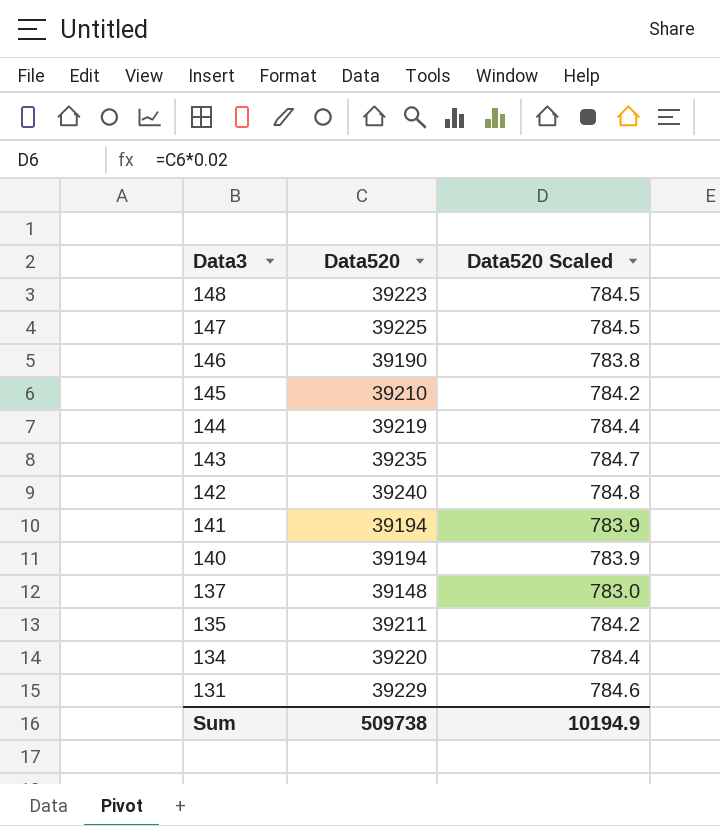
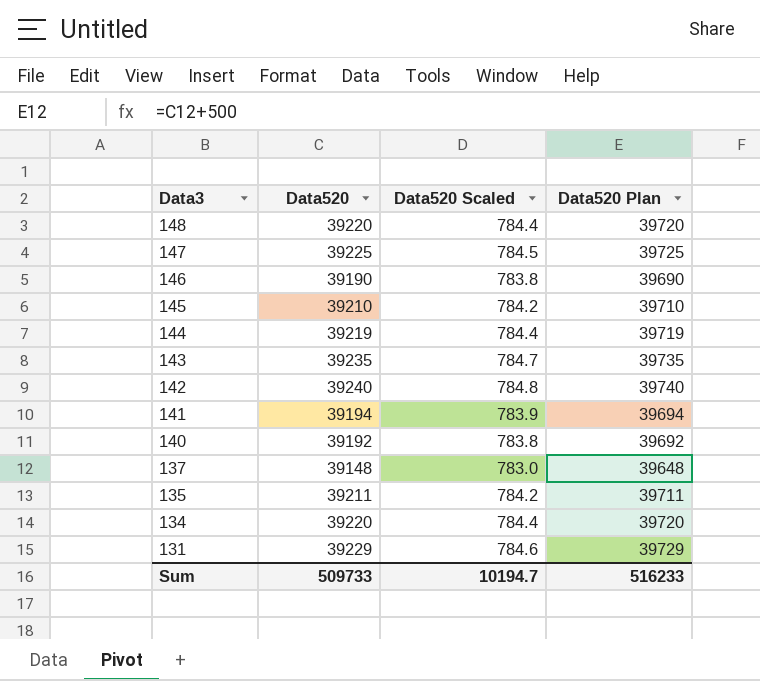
column Data520 Plan | formula: none -> [Data520] + 500
148 | Data520: 39223 -> 39220
148 | Data520 Scaled: 784.5 -> 784.4
140 | Data520: 39194 -> 39192
140 | Data520 Scaled: 783.9 -> 783.8
Sum | Data520: 509738 -> 509733
Sum | Data520 Scaled: 10194.9 -> 10194.7

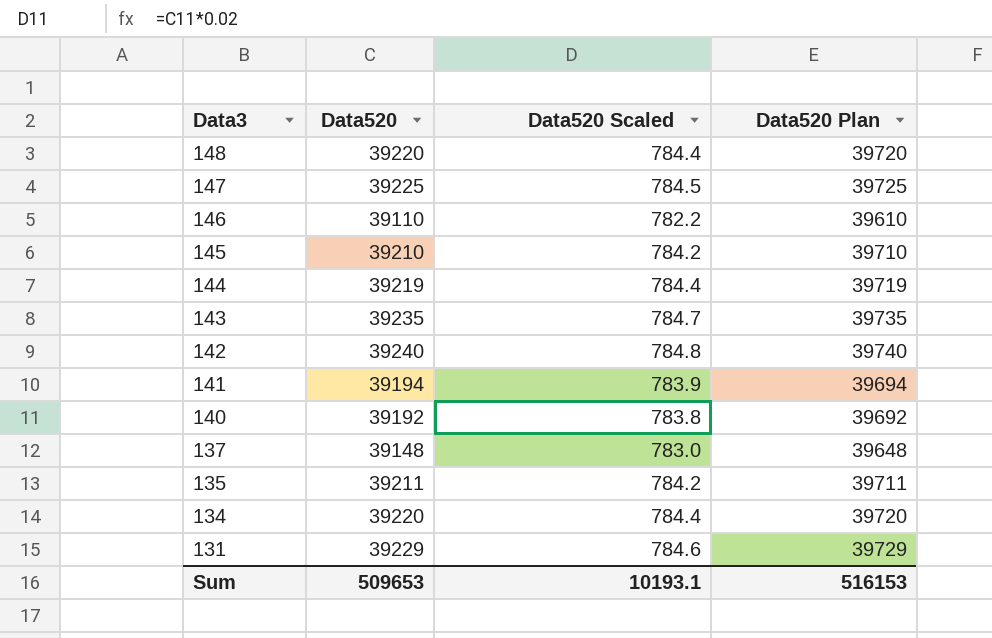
146 | Data520: 39190 -> 39110
146 | Data520 Scaled: 783.8 -> 782.2
146 | Data520 Plan: 39690 -> 39610
Sum | Data520: 509733 -> 509653
Sum | Data520 Scaled: 10194.7 -> 10193.1
Sum | Data520 Plan: 516233 -> 516153

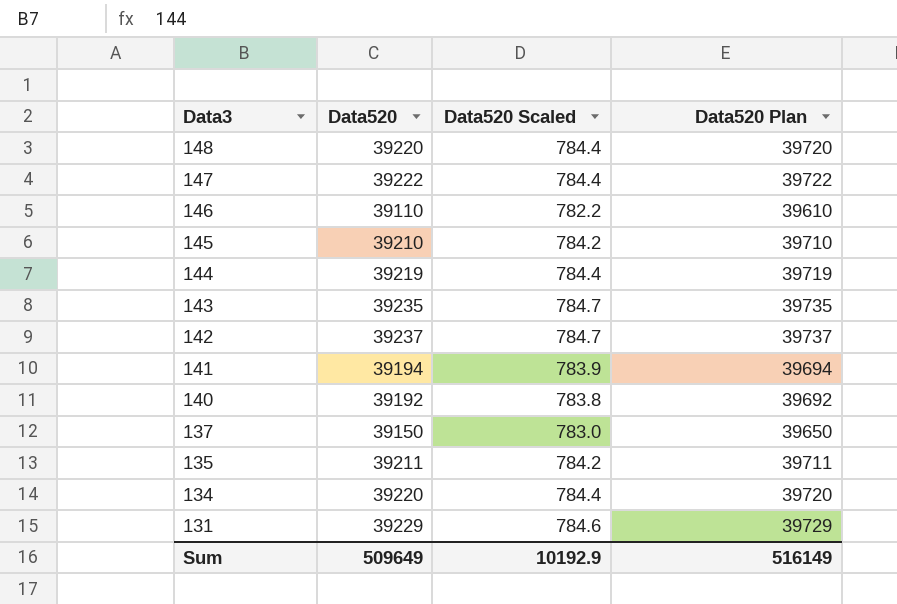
147 | Data520: 39225 -> 39222
147 | Data520 Scaled: 784.5 -> 784.4
147 | Data520 Plan: 39725 -> 39722
142 | Data520: 39240 -> 39237
142 | Data520 Scaled: 784.8 -> 784.7
142 | Data520 Plan: 39740 -> 39737
137 | Data520: 39148 -> 39150
137 | Data520 Plan: 39648 -> 39650
Sum | Data520: 509653 -> 509649
Sum | Data520 Scaled: 10193.1 -> 10192.9
Sum | Data520 Plan: 516153 -> 516149

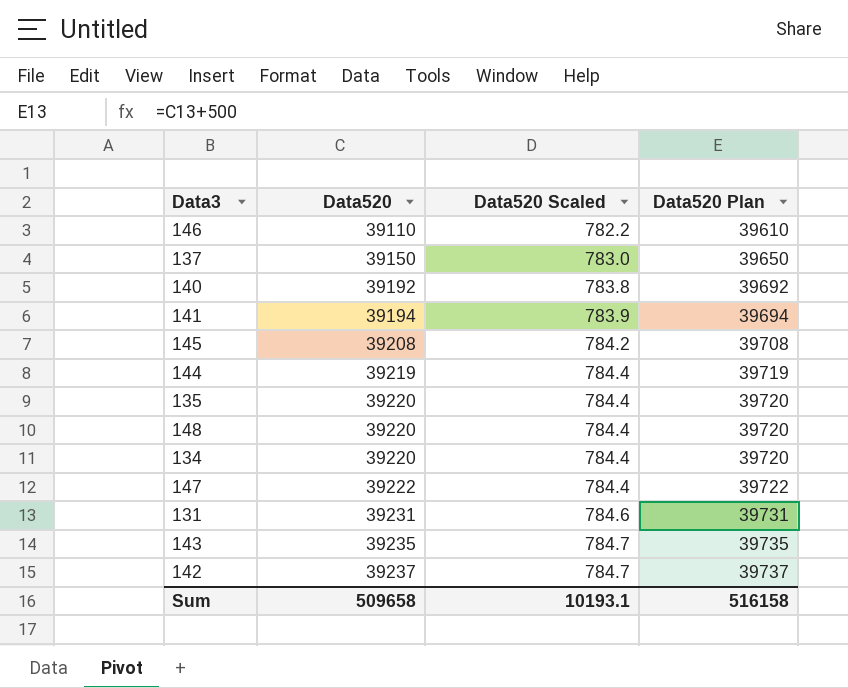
row order: Data3 descending -> Data520 ascending
145 | Data520: 39210 -> 39208
145 | Data520 Plan: 39710 -> 39708
135 | Data520: 39211 -> 39220
135 | Data520 Scaled: 784.2 -> 784.4
135 | Data520 Plan: 39711 -> 39720
131 | Data520: 39229 -> 39231
131 | Data520 Plan: 39729 -> 39731
Sum | Data520: 509649 -> 509658
Sum | Data520 Scaled: 10192.9 -> 10193.1
Sum | Data520 Plan: 516149 -> 516158

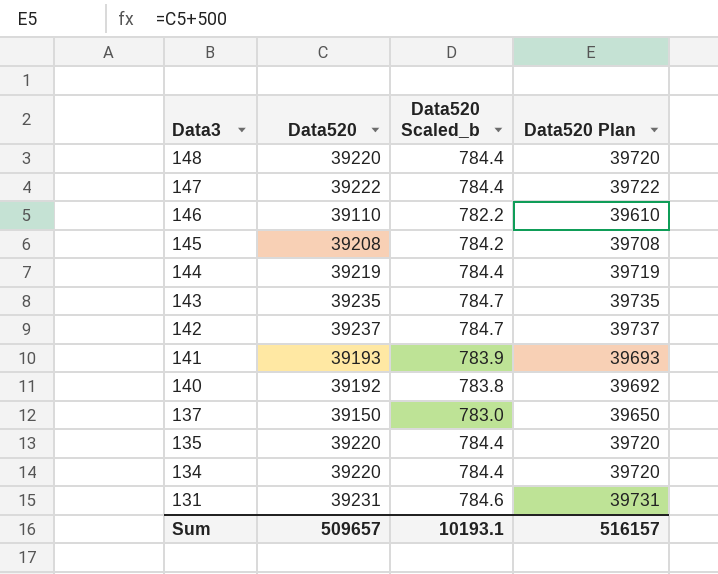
row order: Data520 ascending -> Data3 descending
column name: Data520 Scaled -> Data520 Scaled_b
141 | Data520: 39194 -> 39193
141 | Data520 Plan: 39694 -> 39693
Sum | Data520: 509658 -> 509657
Sum | Data520 Plan: 516158 -> 516157

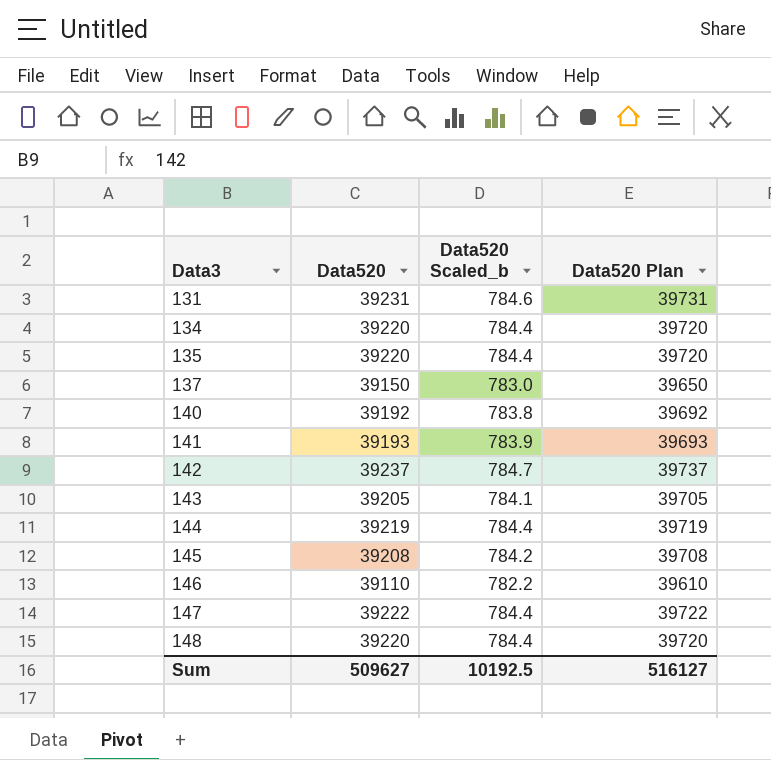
row order: Data3 descending -> Data3 ascending
143 | Data520: 39235 -> 39205
143 | Data520 Scaled_b: 784.7 -> 784.1
143 | Data520 Plan: 39735 -> 39705
Sum | Data520: 509657 -> 509627
Sum | Data520 Scaled_b: 10193.1 -> 10192.5
Sum | Data520 Plan: 516157 -> 516127

